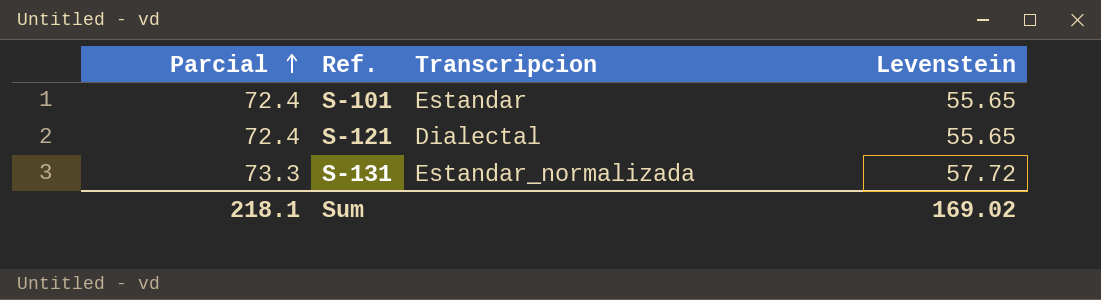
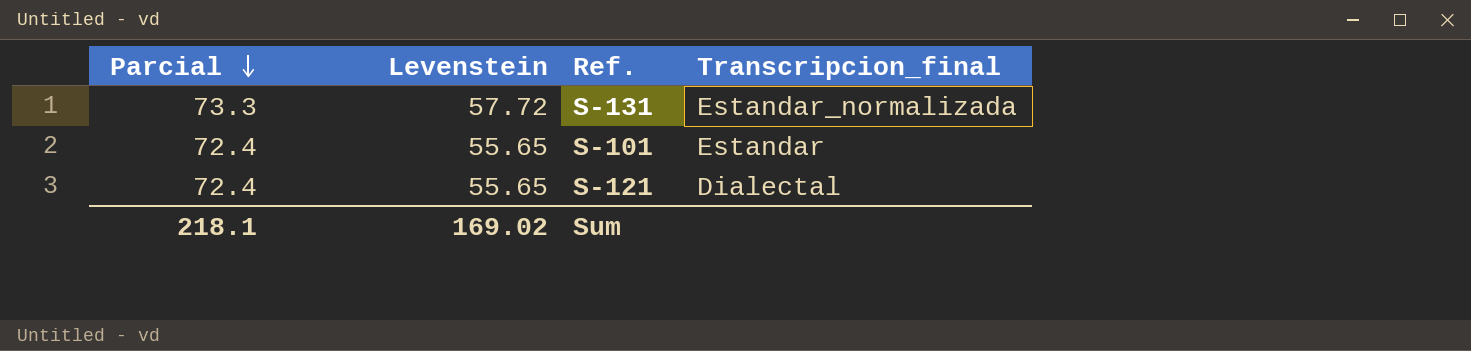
row order: Parcial ascending -> Parcial descending
column Levenstein | position: 4 -> 2
column name: Transcripcion -> Transcripcion_final

